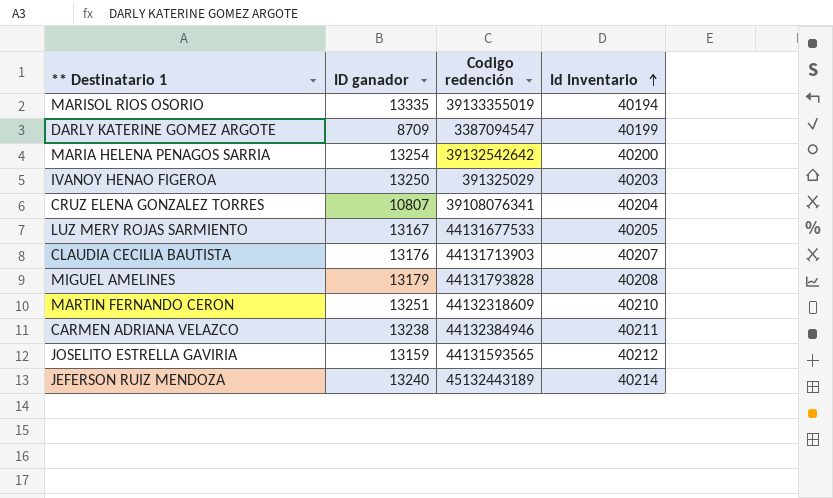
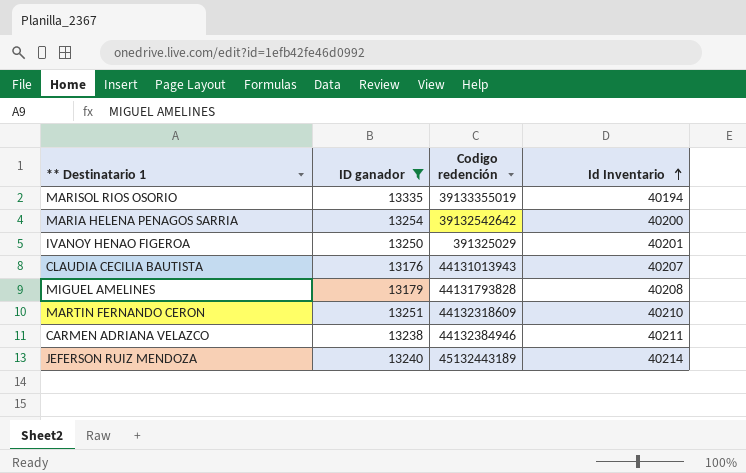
filter: none -> ID ganador >= 13176
IVANOY HENAO FIGEROA | Id Inventario: 40203 -> 40201
CLAUDIA CECILIA BAUTISTA | Codigo redención: 44131713903 -> 44131013943

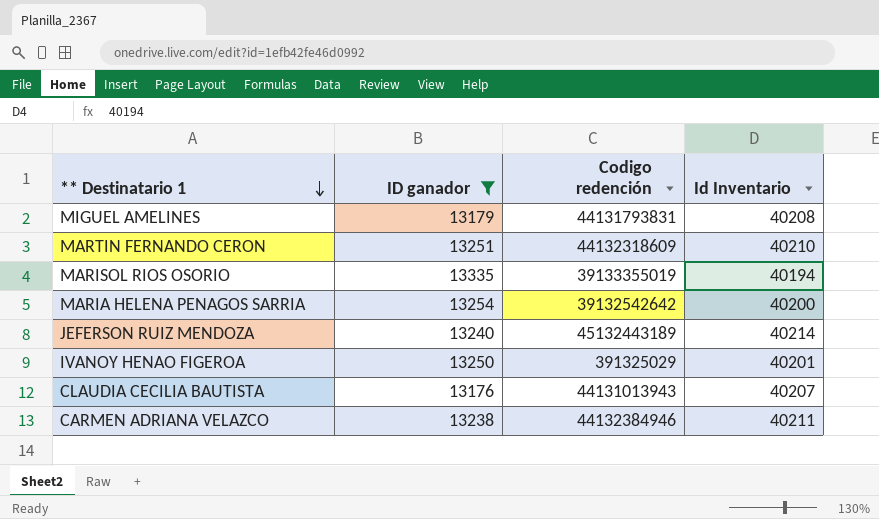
row order: Id Inventario ascending -> ** Destinatario 1 descending
MIGUEL AMELINES | Codigo redención: 44131793828 -> 44131793831

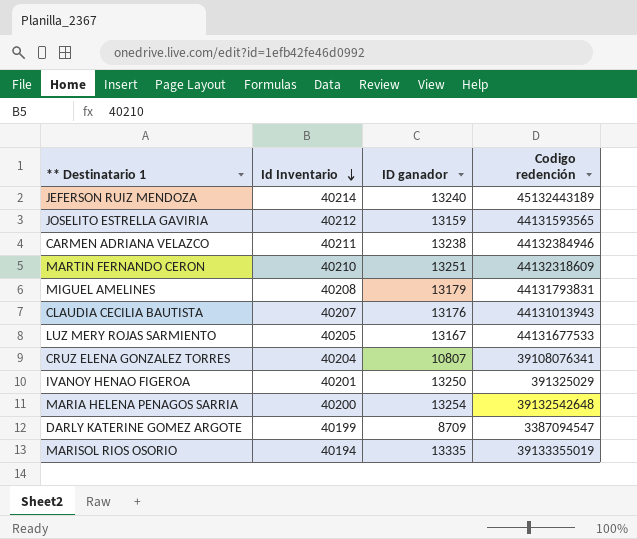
filter: ID ganador >= 13176 -> none
row order: ** Destinatario 1 descending -> Id Inventario descending
column Id Inventario | position: 4 -> 2
MARIA HELENA PENAGOS SARRIA | Codigo redención: 39132542642 -> 39132542648

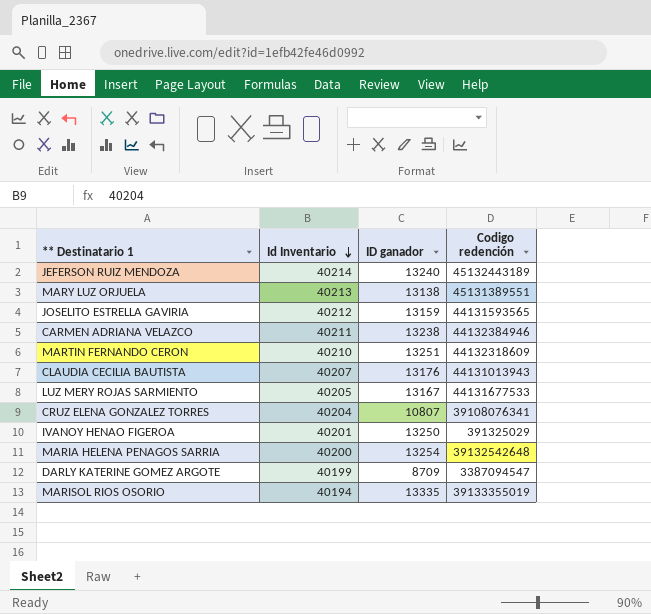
row MIGUEL AMELINES: 40208 | 13179 | 44131793831 -> none
row MARY LUZ ORJUELA: none -> 40213 | 13138 | 45131389551

